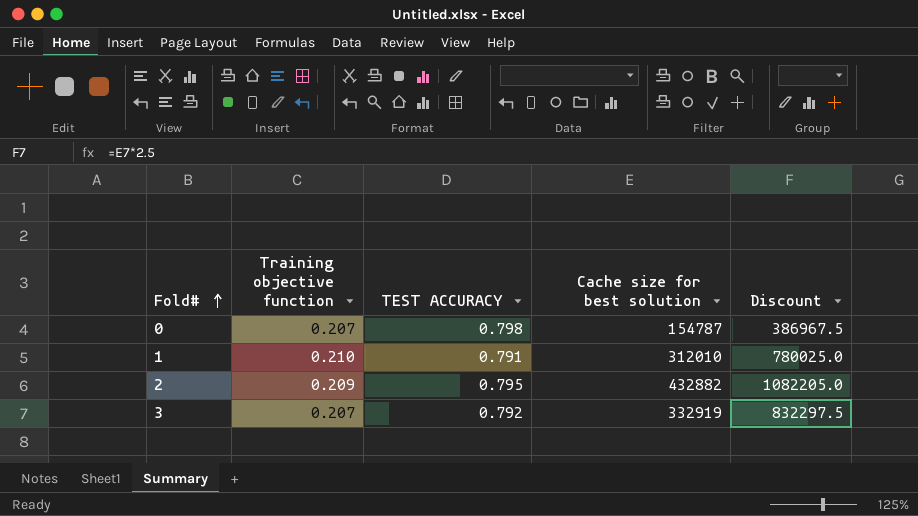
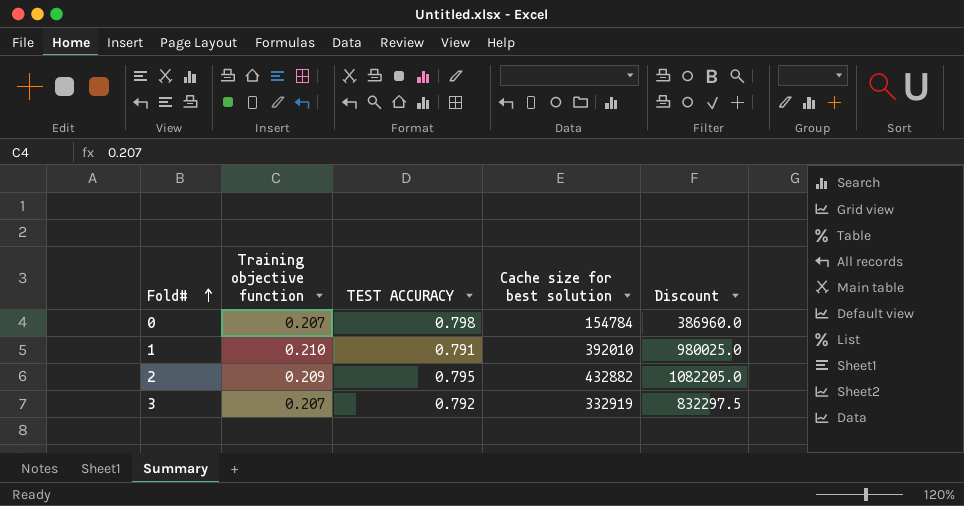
0 | Cache size for best solution: 154787 -> 154784
0 | Discount: 386967.5 -> 386960.0
1 | Cache size for best solution: 312010 -> 392010
1 | Discount: 780025.0 -> 980025.0

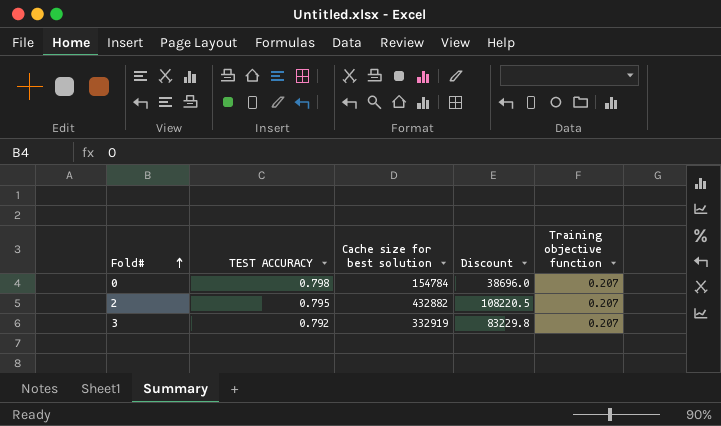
column Discount | formula: [Cache size for best solution] * 2.5 -> [Cache size for best solution] * 0.25
column Training objective function | position: 2 -> 5
row 1: 0.210 | 0.791 | 392010 | 980025.0 -> none
2 | Training objective function: 0.209 -> 0.207

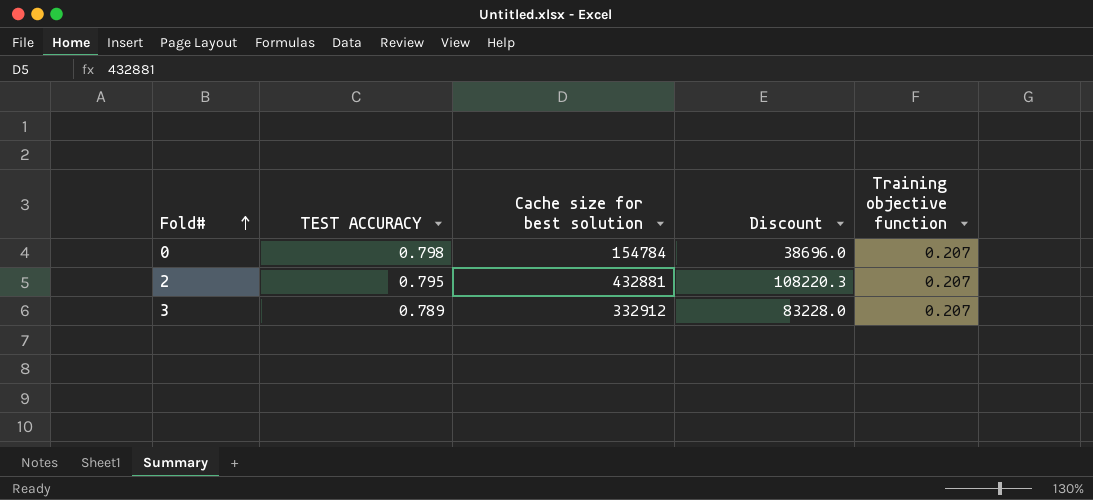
2 | Cache size for best solution: 432882 -> 432881
2 | Discount: 108220.5 -> 108220.3
3 | TEST ACCURACY: 0.792 -> 0.789
3 | Cache size for best solution: 332919 -> 332912
3 | Discount: 83229.8 -> 83228.0

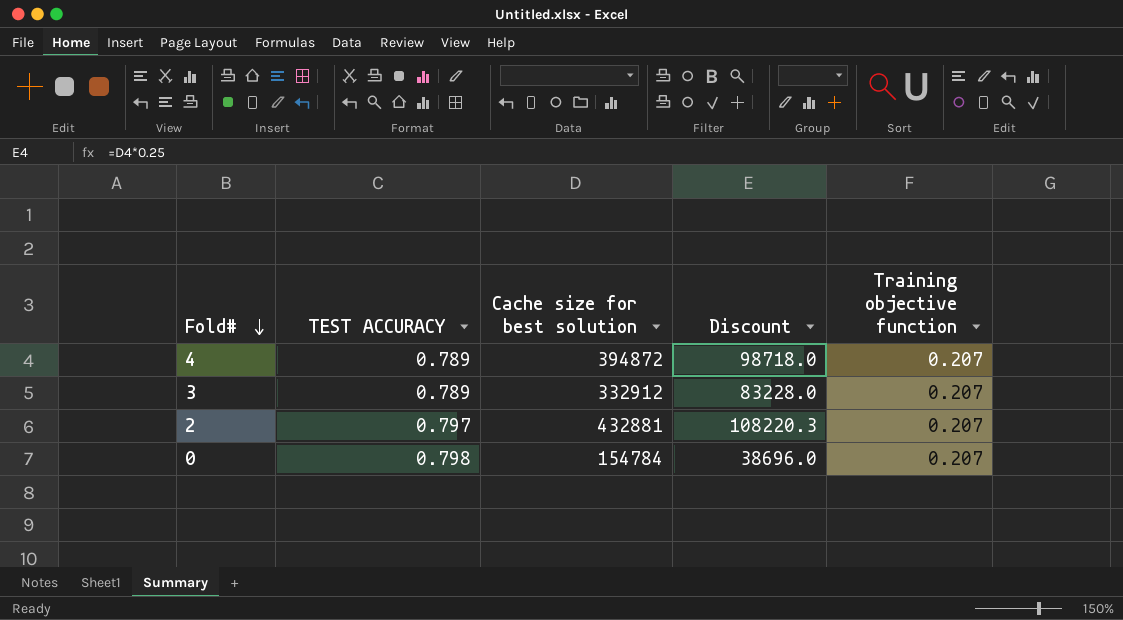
row order: Fold# ascending -> Fold# descending
row 4: none -> 0.789 | 394872 | 98718.0 | 0.207
2 | TEST ACCURACY: 0.795 -> 0.797

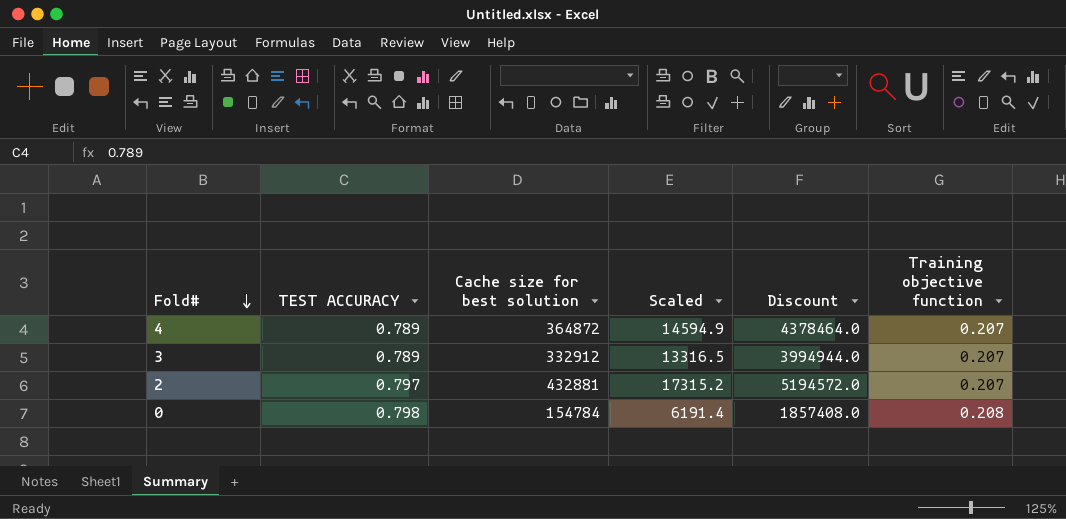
column Scaled | formula: none -> [Cache size for best solution] * 0.04
column Discount | formula: [Cache size for best solution] * 0.25 -> [Cache size for best solution] * 12
4 | Cache size for best solution: 394872 -> 364872
0 | Training objective function: 0.207 -> 0.208

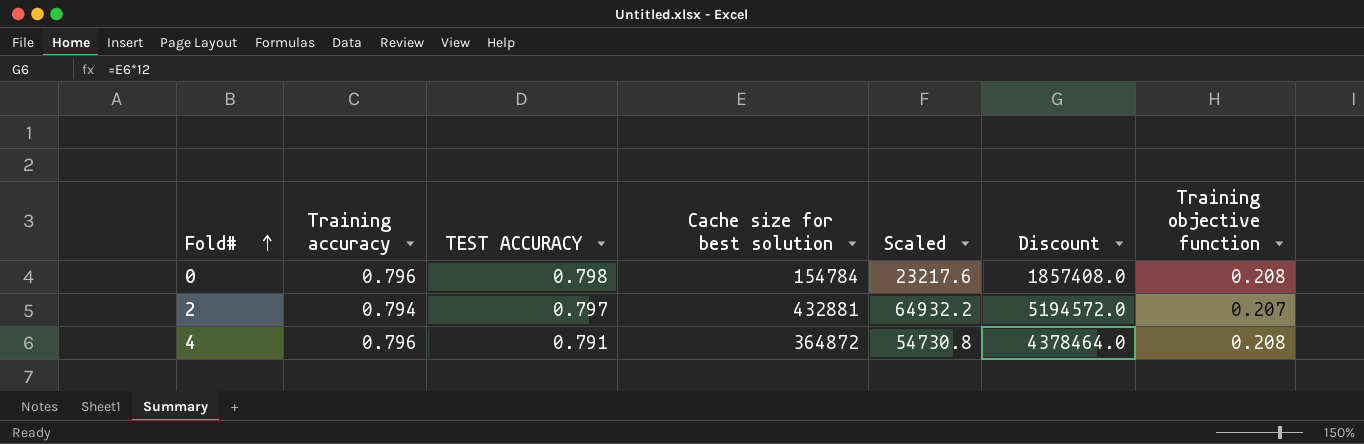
row order: Fold# descending -> Fold# ascending
column Training accuracy | position: none -> 2
column Scaled | formula: [Cache size for best solution] * 0.04 -> [Cache size for best solution] * 0.15
row 3: 0.789 | 332912 | 13316.5 | 3994944.0 | 0.207 -> none
4 | TEST ACCURACY: 0.789 -> 0.791
4 | Training objective function: 0.207 -> 0.208

